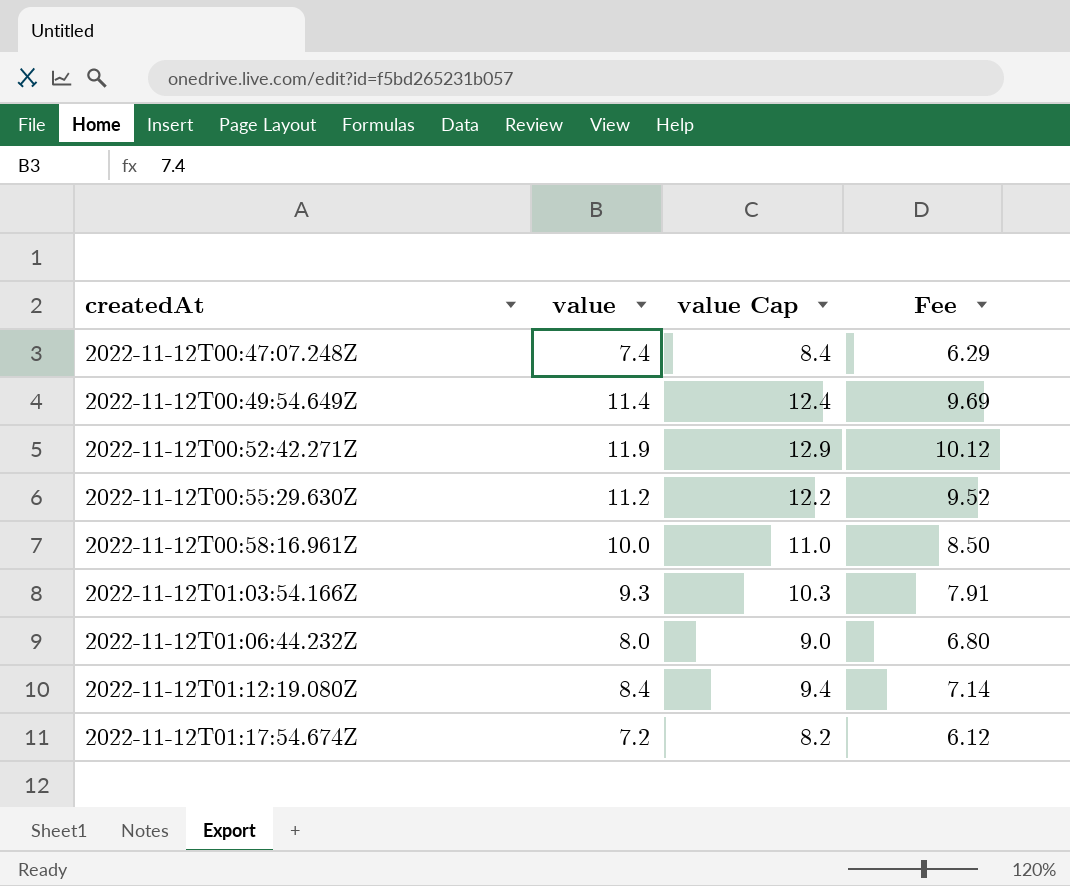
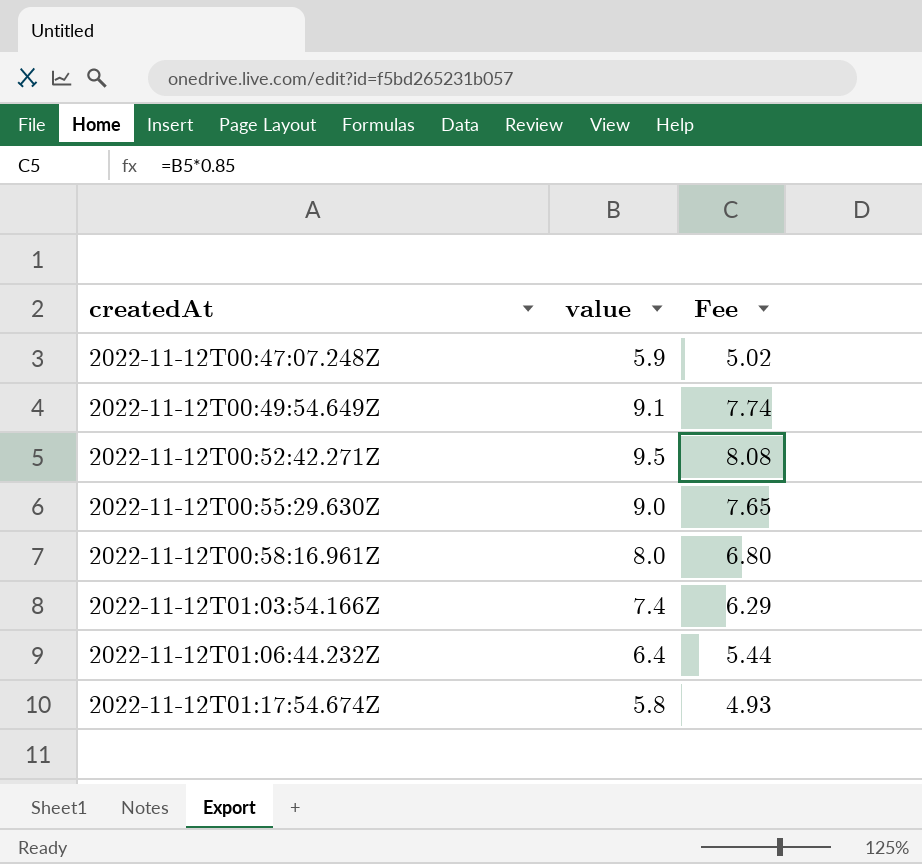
column value Cap | formula: [value] + 1 -> none
row 2022-11-12T01:12:19.080Z: 8.4 | 9.4 | 7.14 -> none
2022-11-12T00:47:07.248Z | value: 7.4 -> 5.9
2022-11-12T00:47:07.248Z | Fee: 6.29 -> 5.02
2022-11-12T00:49:54.649Z | value: 11.4 -> 9.1
2022-11-12T00:49:54.649Z | Fee: 9.69 -> 7.74
2022-11-12T00:52:42.271Z | value: 11.9 -> 9.5
2022-11-12T00:52:42.271Z | Fee: 10.12 -> 8.08
2022-11-12T00:55:29.630Z | value: 11.2 -> 9.0
2022-11-12T00:55:29.630Z | Fee: 9.52 -> 7.65
2022-11-12T00:58:16.961Z | value: 10.0 -> 8.0
2022-11-12T00:58:16.961Z | Fee: 8.50 -> 6.80
2022-11-12T01:03:54.166Z | value: 9.3 -> 7.4
2022-11-12T01:03:54.166Z | Fee: 7.91 -> 6.29
2022-11-12T01:06:44.232Z | value: 8.0 -> 6.4
2022-11-12T01:06:44.232Z | Fee: 6.80 -> 5.44
2022-11-12T01:17:54.674Z | value: 7.2 -> 5.8
2022-11-12T01:17:54.674Z | Fee: 6.12 -> 4.93

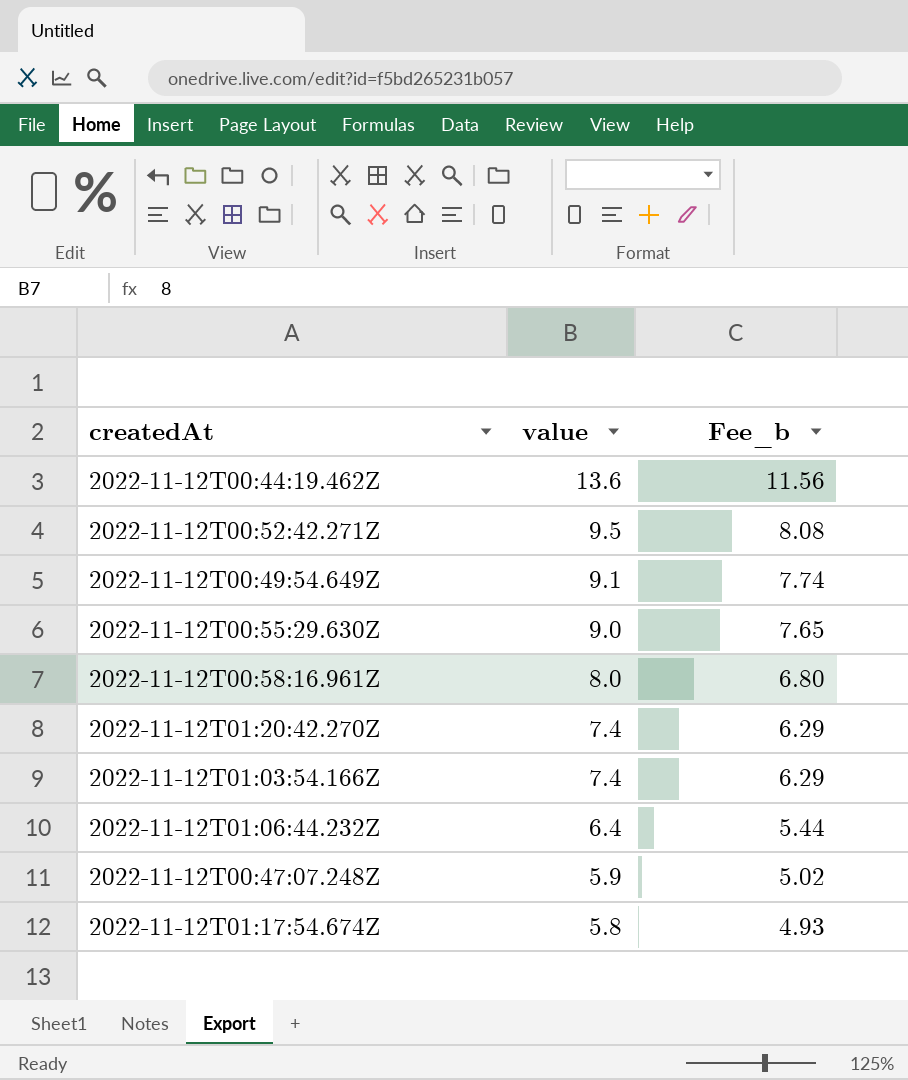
row order: createdAt ascending -> value descending
column name: Fee -> Fee_b
row 2022-11-12T00:44:19.462Z: none -> 13.6 | 11.56
row 2022-11-12T01:20:42.270Z: none -> 7.4 | 6.29

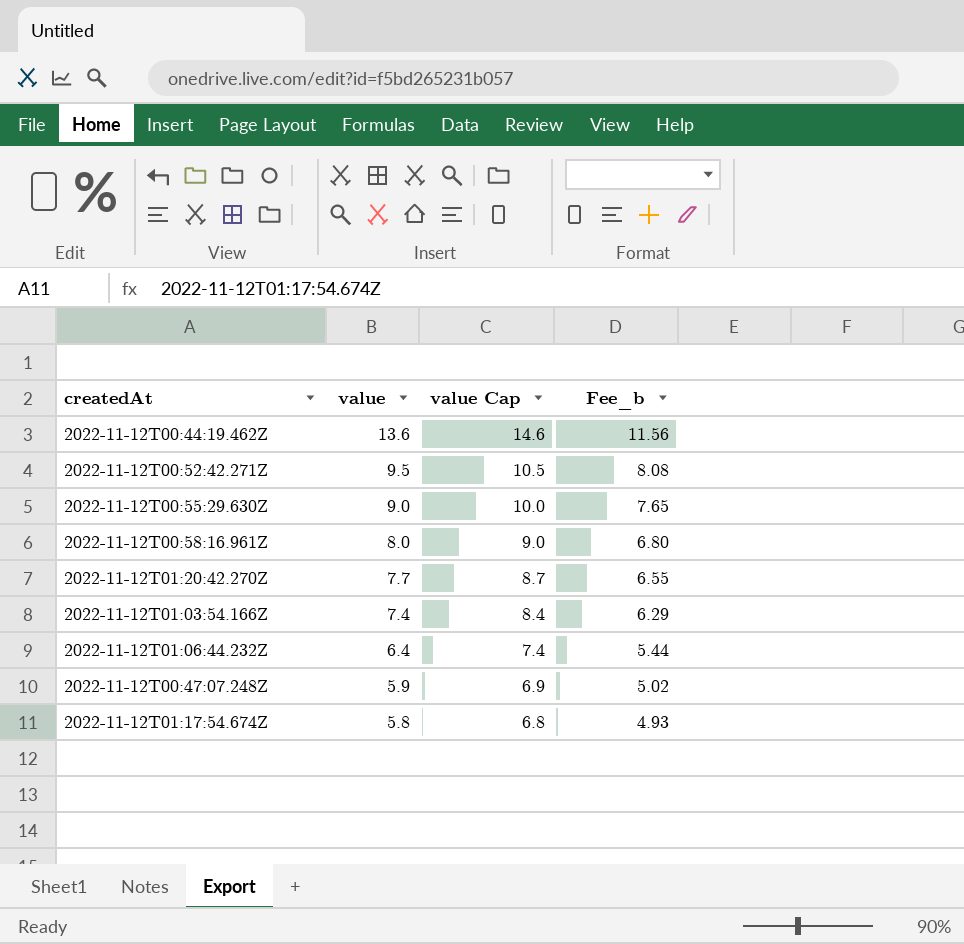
column value Cap | formula: none -> [value] + 1
row 2022-11-12T00:49:54.649Z: 9.1 | 7.74 -> none
2022-11-12T01:20:42.270Z | value: 7.4 -> 7.7
2022-11-12T01:20:42.270Z | Fee_b: 6.29 -> 6.55

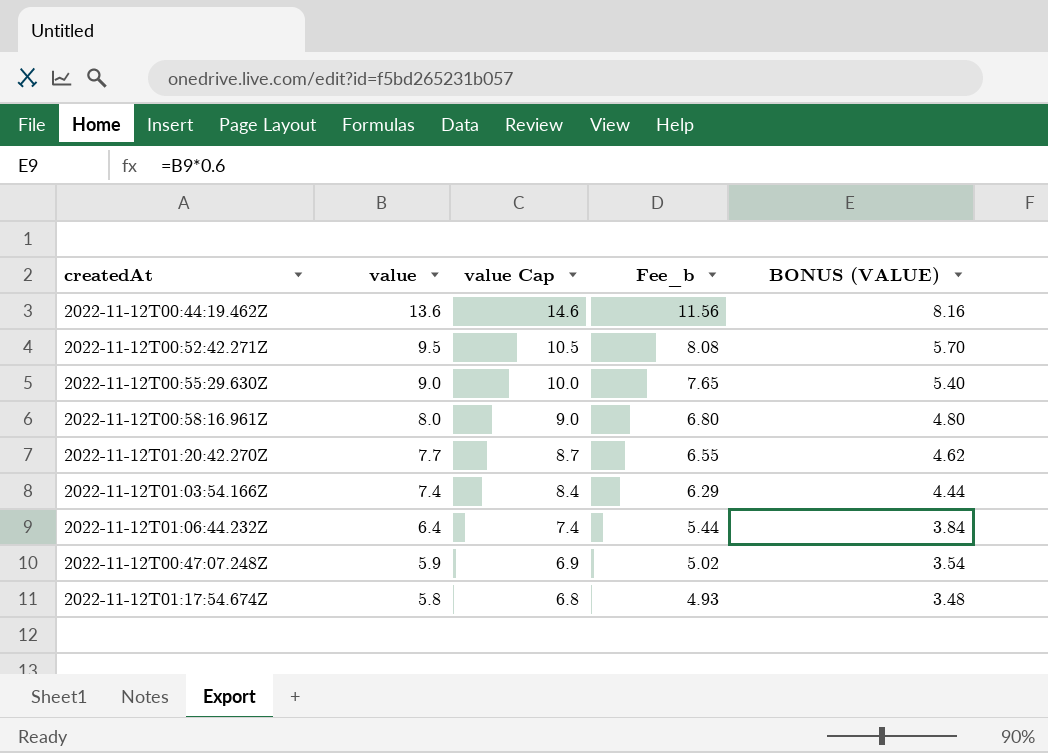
column BONUS (VALUE) | formula: none -> [value] * 0.6

